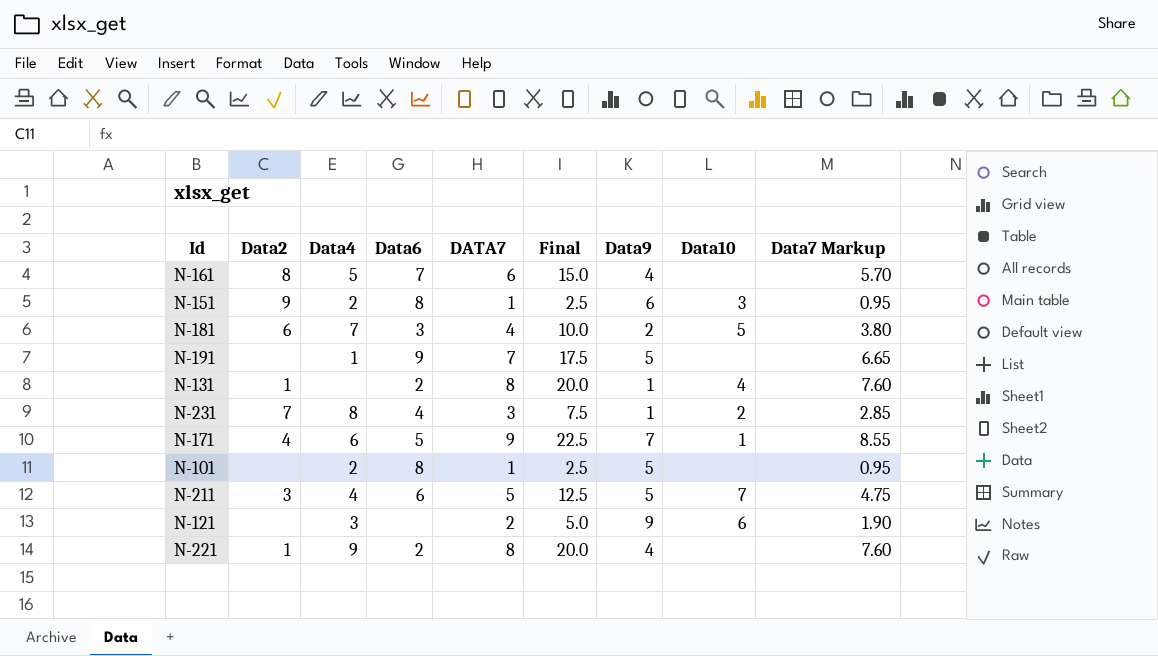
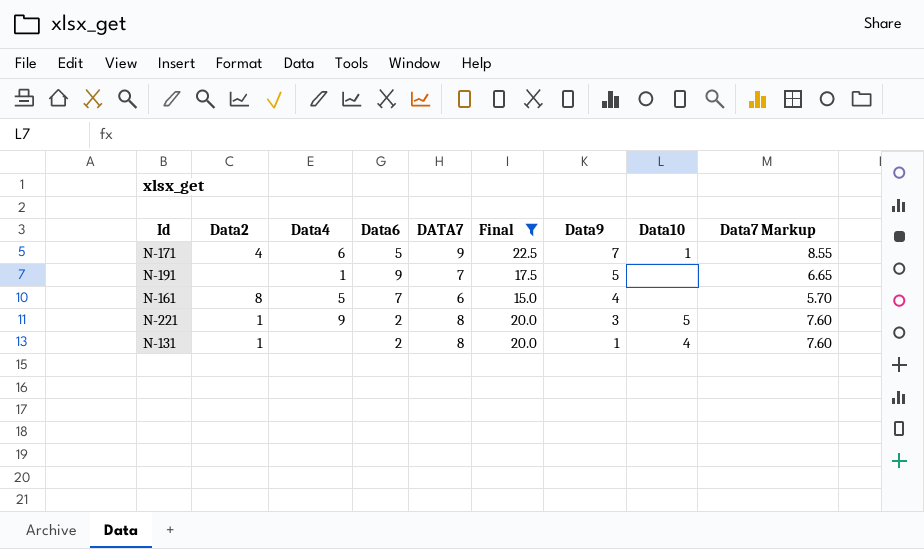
filter: none -> Final >= 15.0
row order: none -> Data9 descending
N-221 | Data9: 4 -> 3
N-221 | Data10: none -> 5

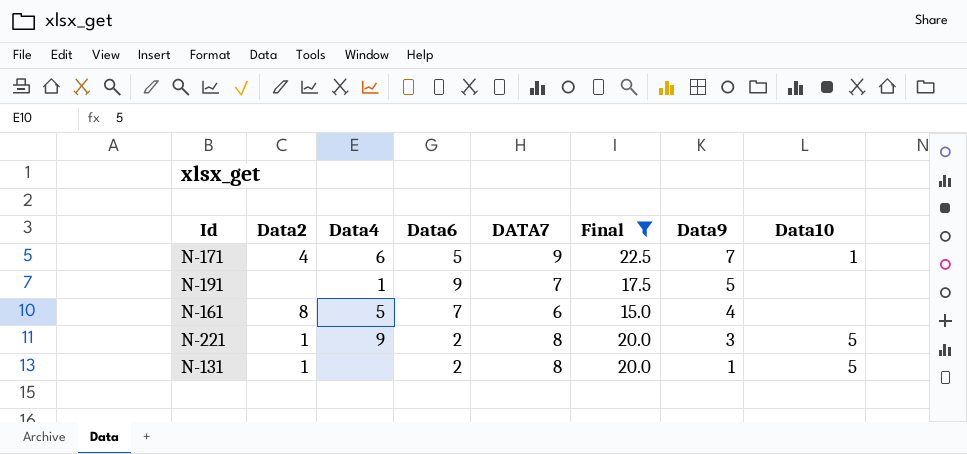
column Data7 Markup | formula: [DATA7] * 0.95 -> none
N-131 | Data10: 4 -> 5

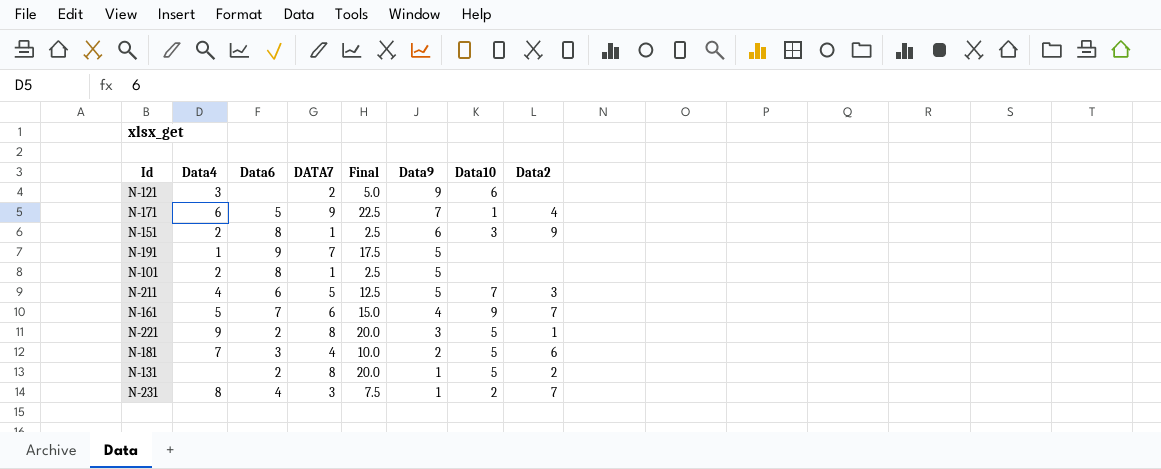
filter: Final >= 15.0 -> none
column Data2 | position: 2 -> 8
N-161 | Data10: none -> 9
N-161 | Data2: 8 -> 7
N-131 | Data2: 1 -> 2

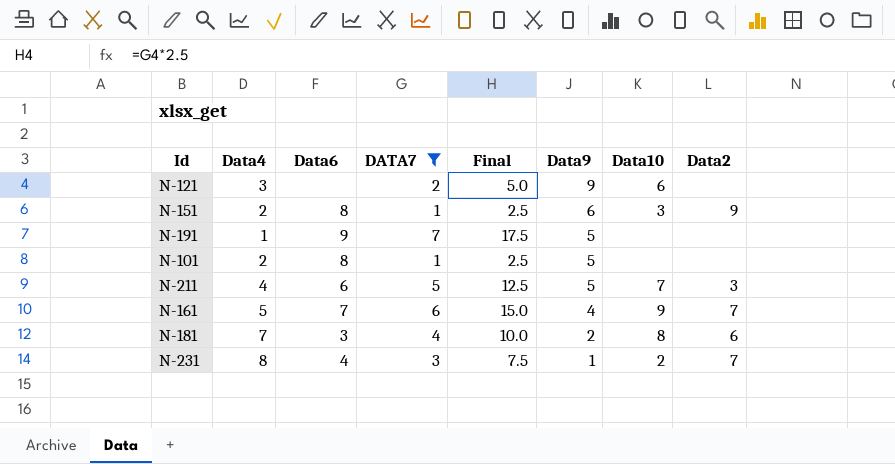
filter: none -> DATA7 <= 7
N-181 | Data10: 5 -> 8

